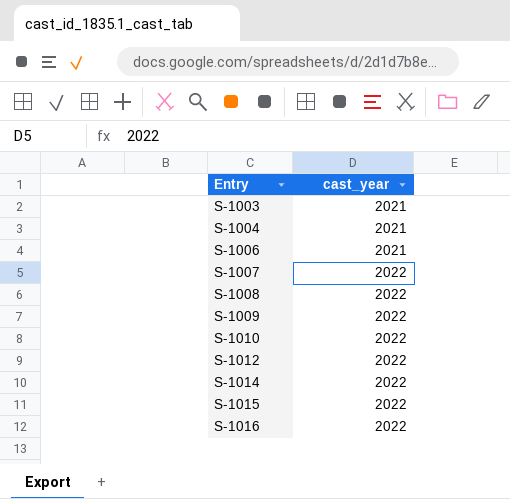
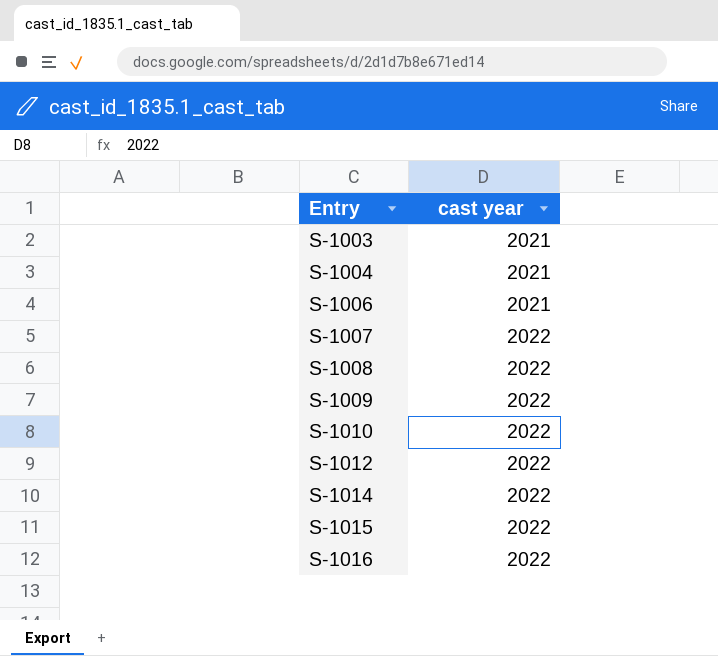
column name: cast_year -> cast year

